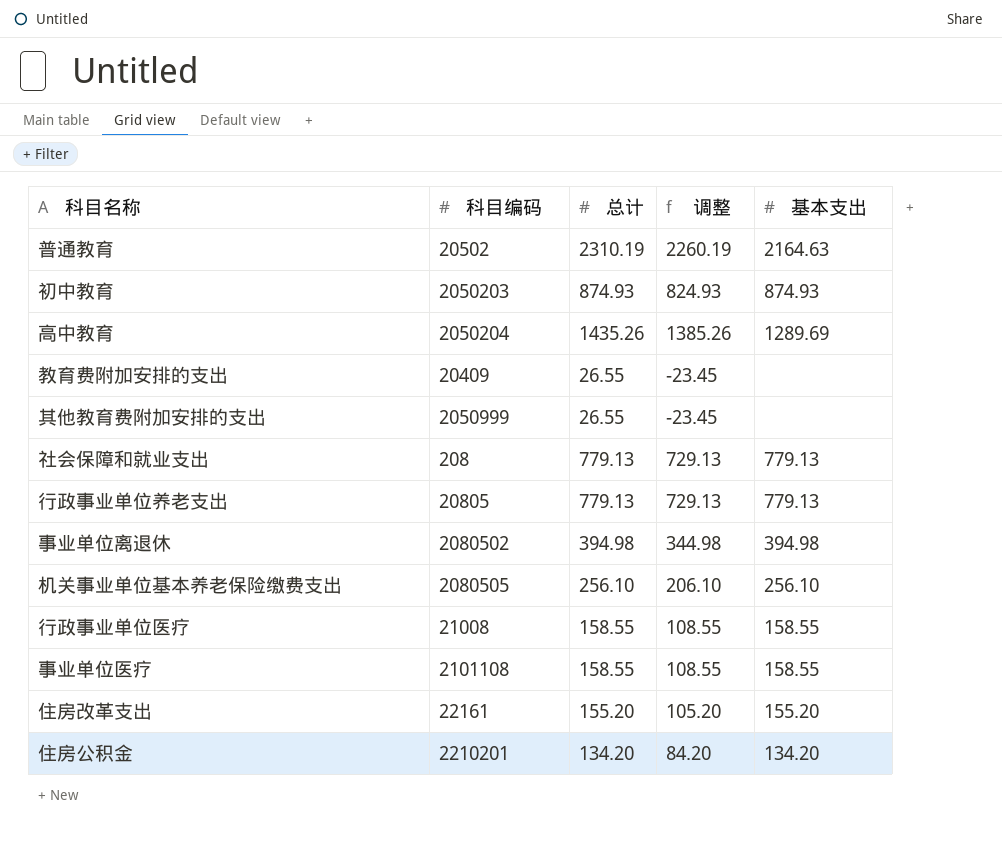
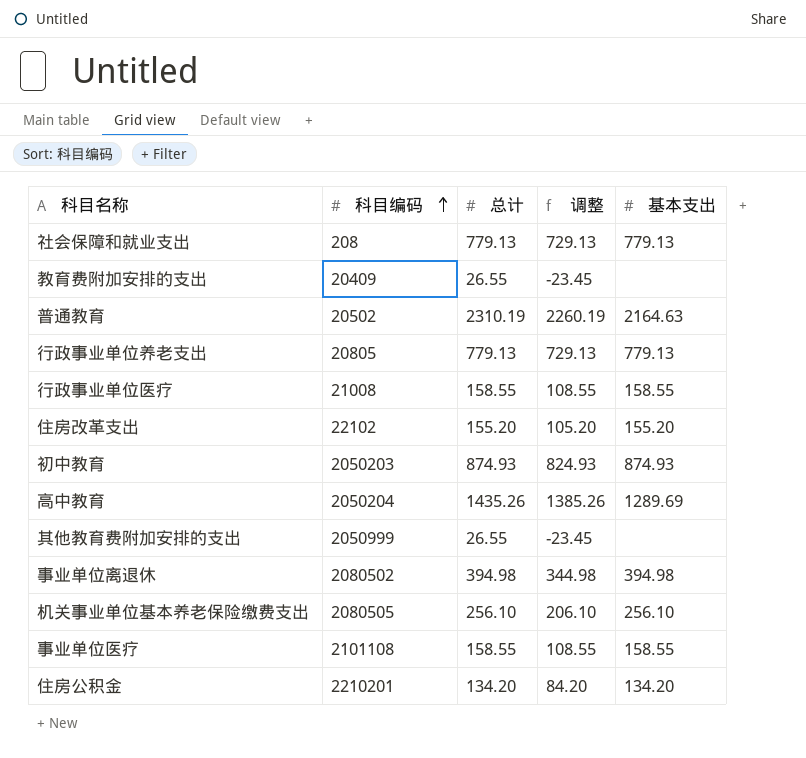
row order: none -> 科目编码 ascending
住房改革支出 | 科目编码: 22161 -> 22102

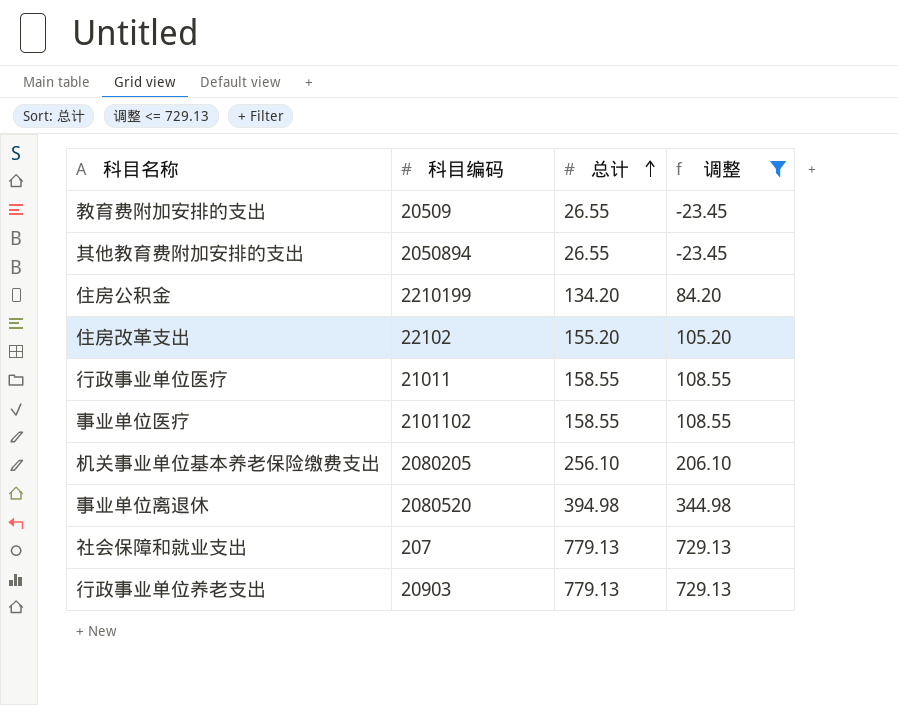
filter: none -> 调整 <= 729.13
row order: 科目编码 ascending -> 总计 ascending
column 基本支出 | position: 5 -> none
教育费附加安排的支出 | 科目编码: 20409 -> 20509
其他教育费附加安排的支出 | 科目编码: 2050999 -> 2050894
住房公积金 | 科目编码: 2210201 -> 2210199
行政事业单位医疗 | 科目编码: 21008 -> 21011
事业单位医疗 | 科目编码: 2101108 -> 2101102
机关事业单位基本养老保险缴费支出 | 科目编码: 2080505 -> 2080205
事业单位离退休 | 科目编码: 2080502 -> 2080520
社会保障和就业支出 | 科目编码: 208 -> 207
行政事业单位养老支出 | 科目编码: 20805 -> 20903

